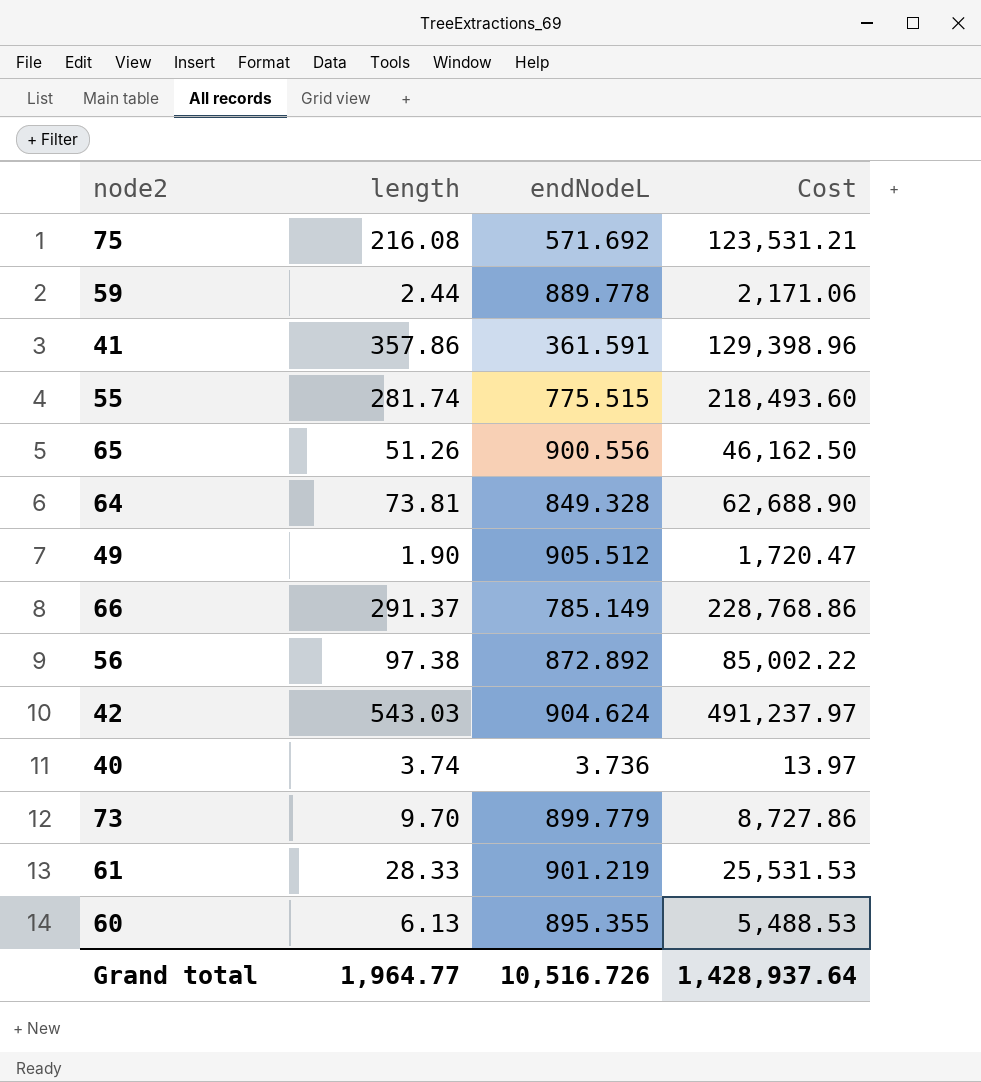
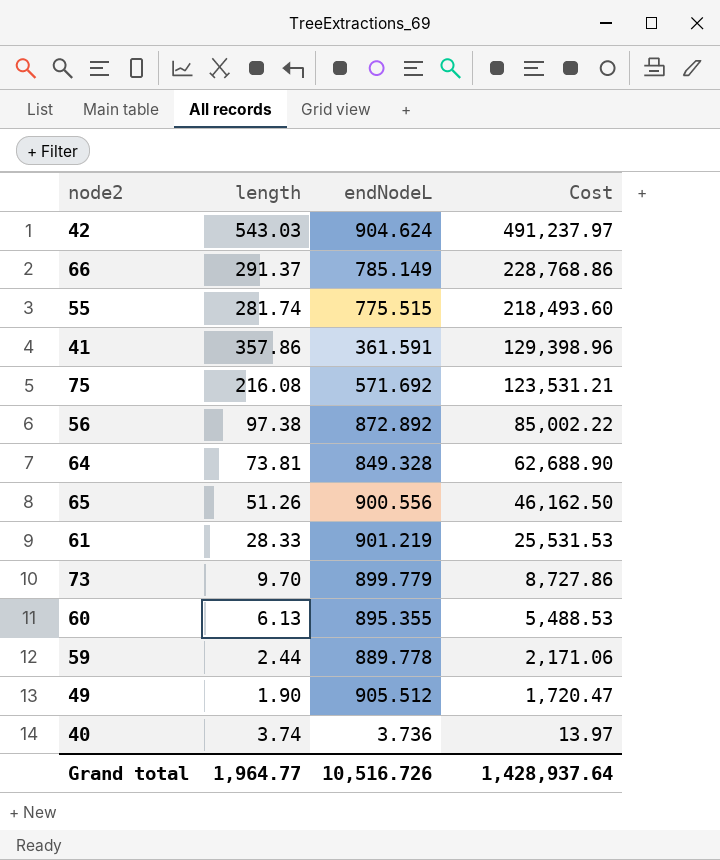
row order: none -> Cost descending

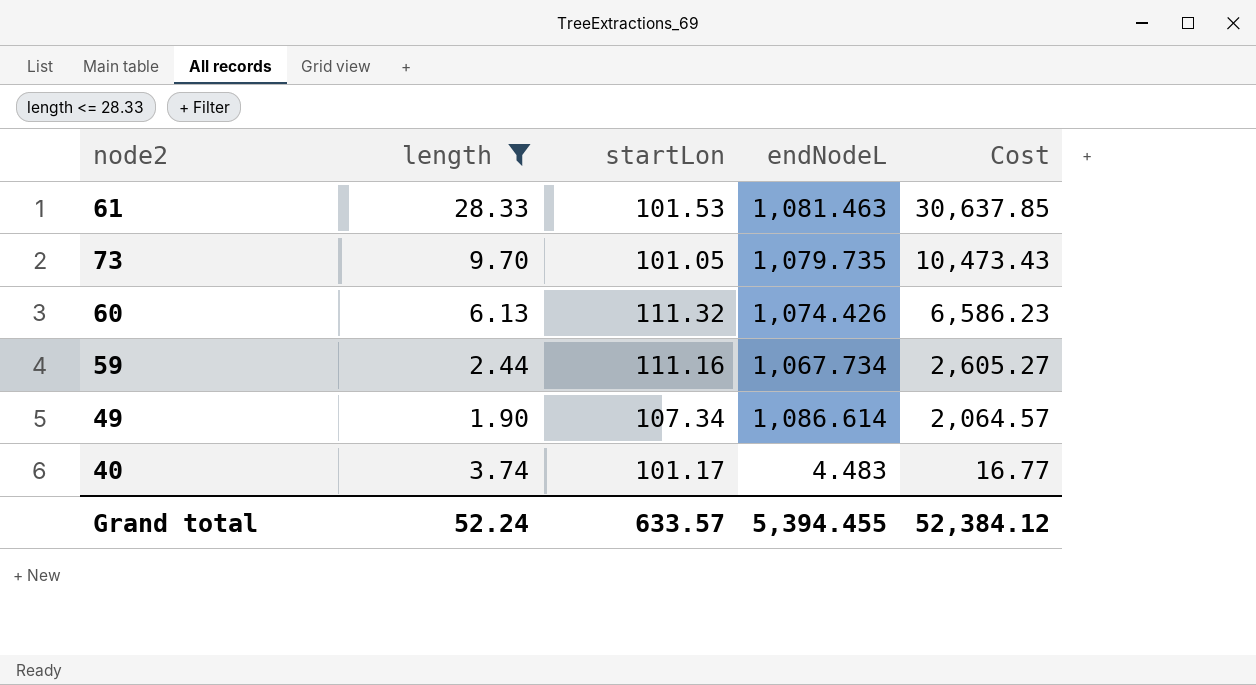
filter: none -> length <= 28.33
column startLon | position: none -> 3
61 | endNodeL: 901.219 -> 1,081.463
61 | Cost: 25,531.53 -> 30,637.85
73 | endNodeL: 899.779 -> 1,079.735
73 | Cost: 8,727.86 -> 10,473.43
60 | endNodeL: 895.355 -> 1,074.426
60 | Cost: 5,488.53 -> 6,586.23
59 | endNodeL: 889.778 -> 1,067.734
59 | Cost: 2,171.06 -> 2,605.27
49 | endNodeL: 905.512 -> 1,086.614
49 | Cost: 1,720.47 -> 2,064.57
40 | endNodeL: 3.736 -> 4.483
40 | Cost: 13.97 -> 16.77
Grand total | length: 1,964.77 -> 52.24
Grand total | endNodeL: 10,516.726 -> 5,394.455
Grand total | Cost: 1,428,937.64 -> 52,384.12

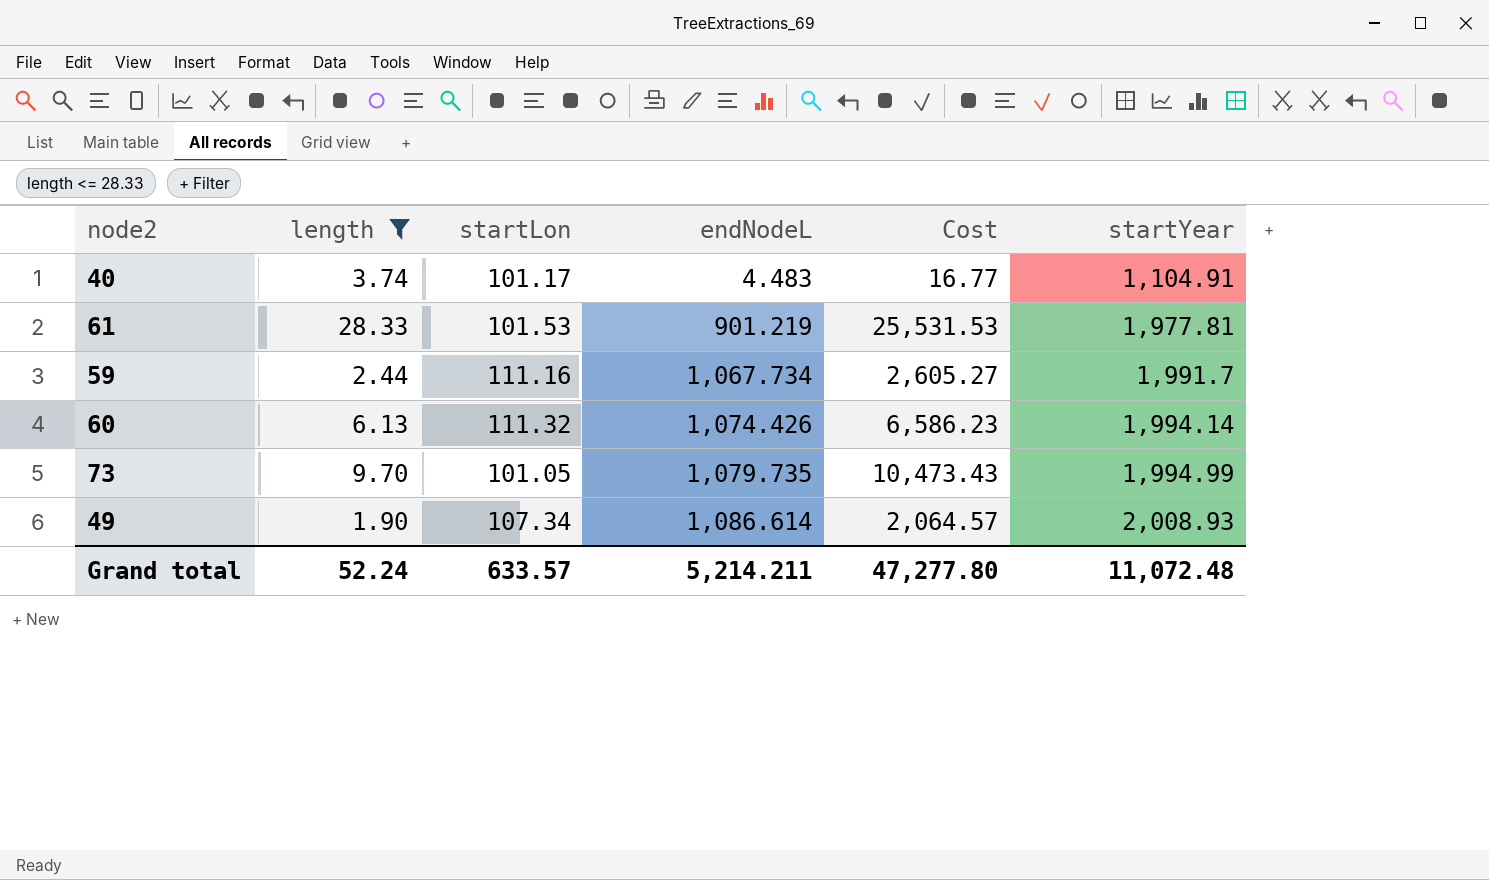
row order: Cost descending -> endNodeL ascending
column startYear | position: none -> 6
61 | endNodeL: 1,081.463 -> 901.219
61 | Cost: 30,637.85 -> 25,531.53
Grand total | endNodeL: 5,394.455 -> 5,214.211
Grand total | Cost: 52,384.12 -> 47,277.80

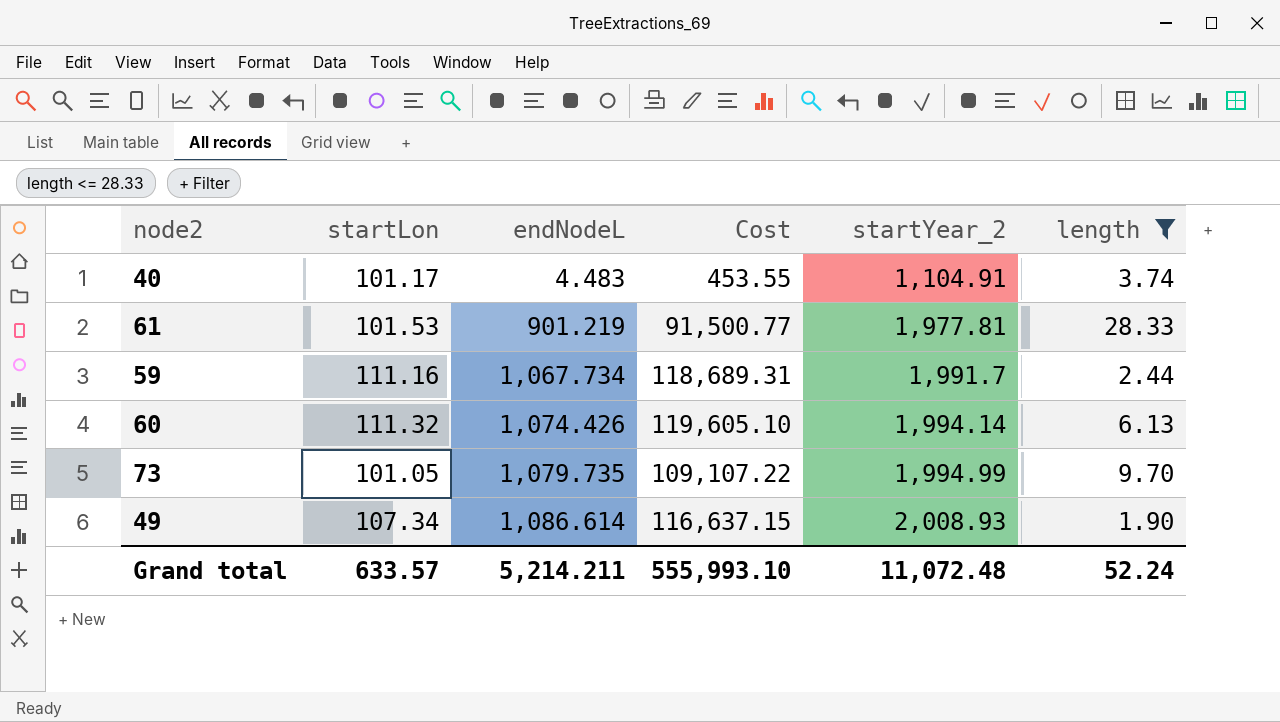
column Cost | formula: [length] * [endNodeL] -> [startLon] * [endNodeL]
column name: startYear -> startYear_2
column length | position: 2 -> 6
Grand total | Cost: 47,277.80 -> 555,993.10

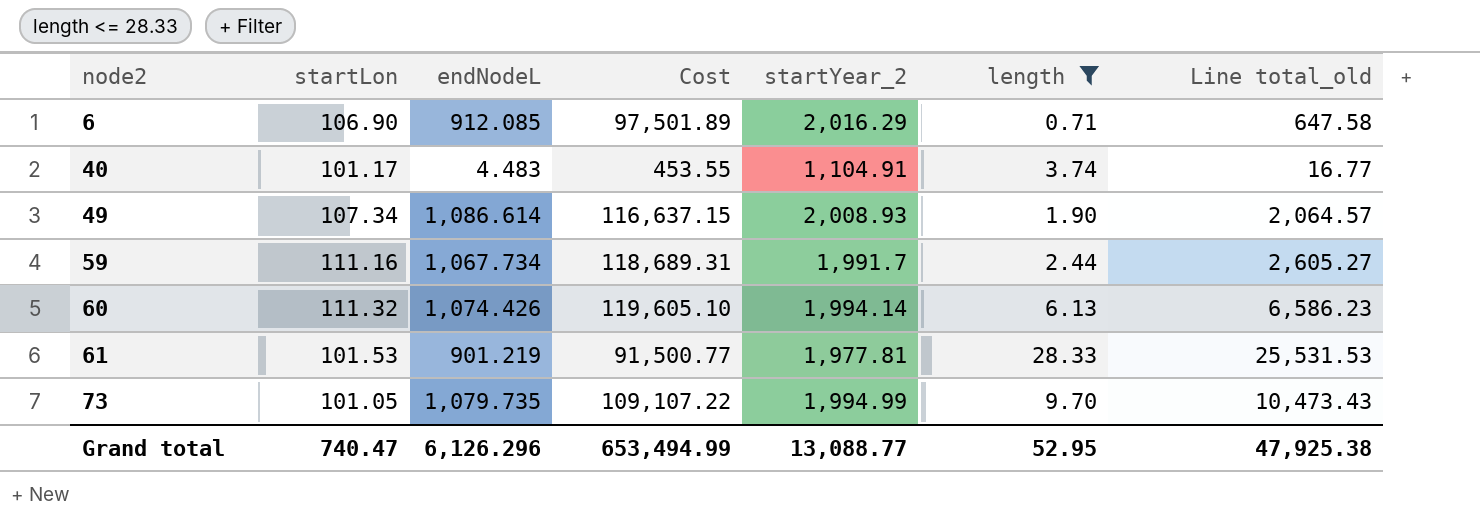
row order: endNodeL ascending -> node2 ascending
column Line total_old | formula: none -> [endNodeL] * [length]
row 6: none -> 106.90 | 912.085 | 97,501.89 | 2,016.29 | 0.71 | 647.58
Grand total | startLon: 633.57 -> 740.47
Grand total | endNodeL: 5,214.211 -> 6,126.296
Grand total | Cost: 555,993.10 -> 653,494.99
Grand total | startYear_2: 11,072.48 -> 13,088.77
Grand total | length: 52.24 -> 52.95

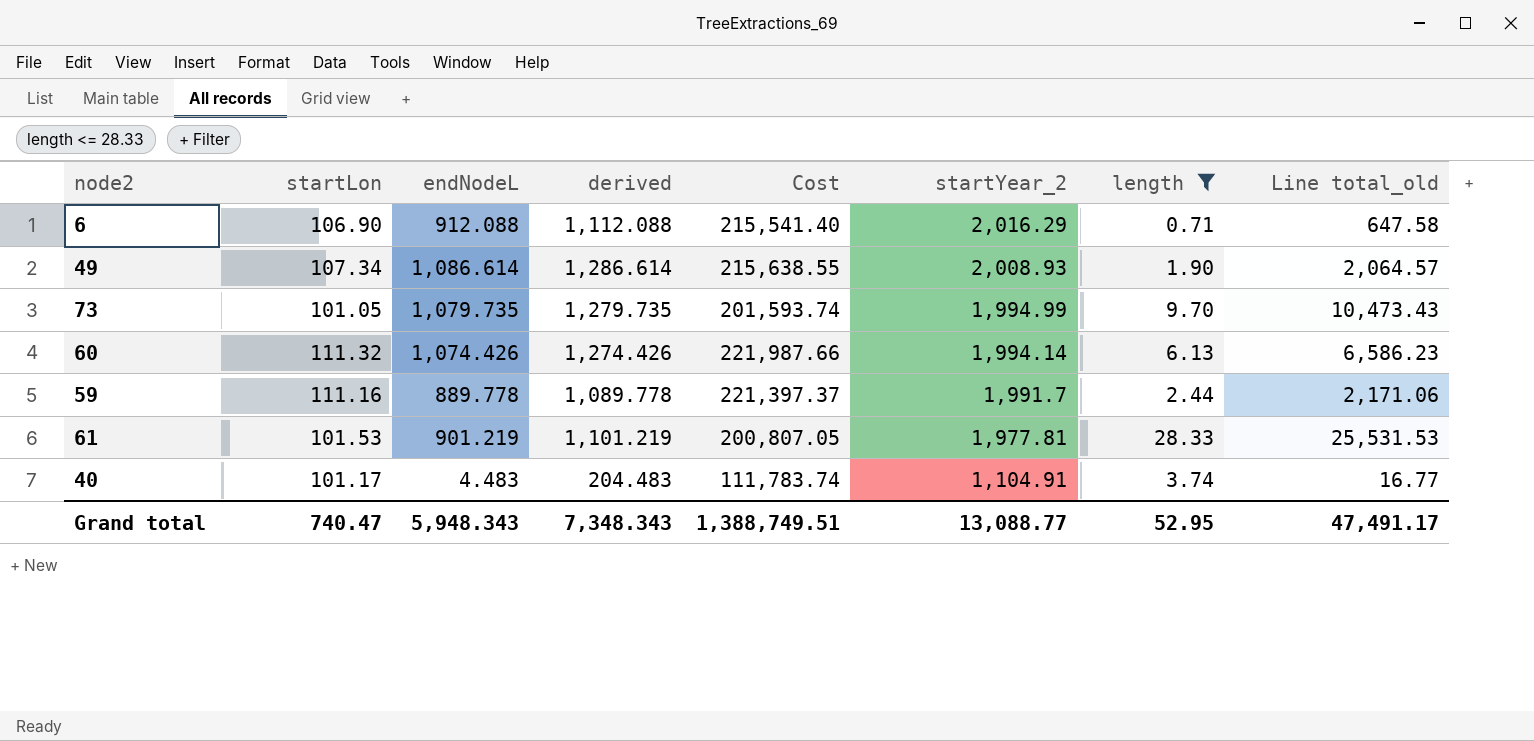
row order: node2 ascending -> startYear_2 descending
column derived | formula: none -> [endNodeL] + 200
column Cost | formula: [startLon] * [endNodeL] -> [startLon] * [startYear_2]
6 | endNodeL: 912.085 -> 912.088
59 | endNodeL: 1,067.734 -> 889.778
59 | Line total_old: 2,605.27 -> 2,171.06
Grand total | endNodeL: 6,126.296 -> 5,948.343
Grand total | Cost: 653,494.99 -> 1,388,749.51
Grand total | Line total_old: 47,925.38 -> 47,491.17

